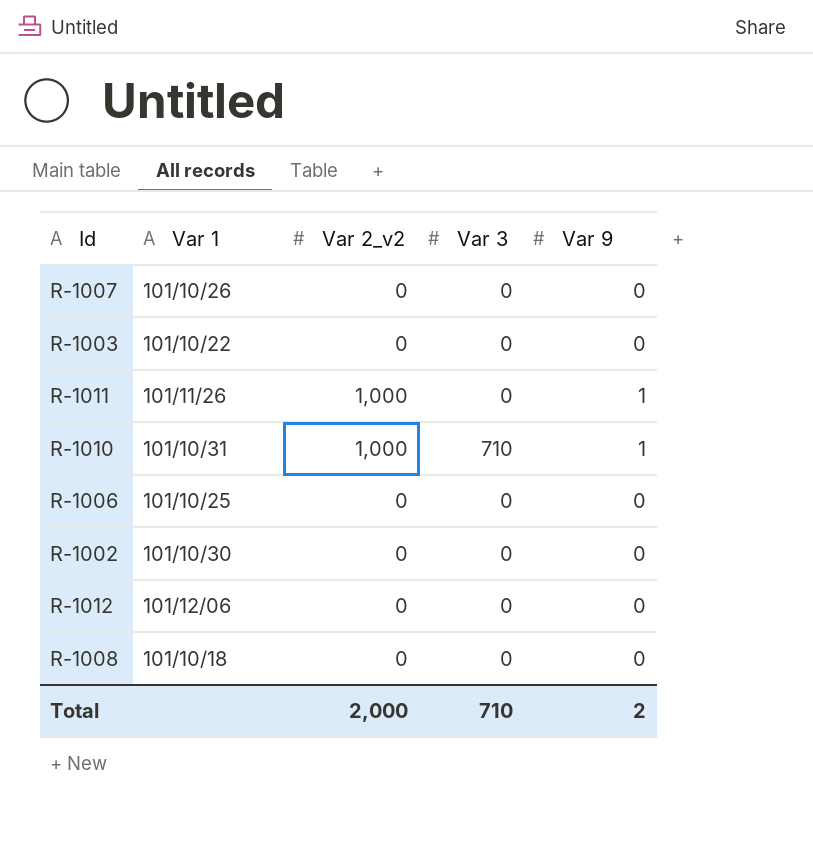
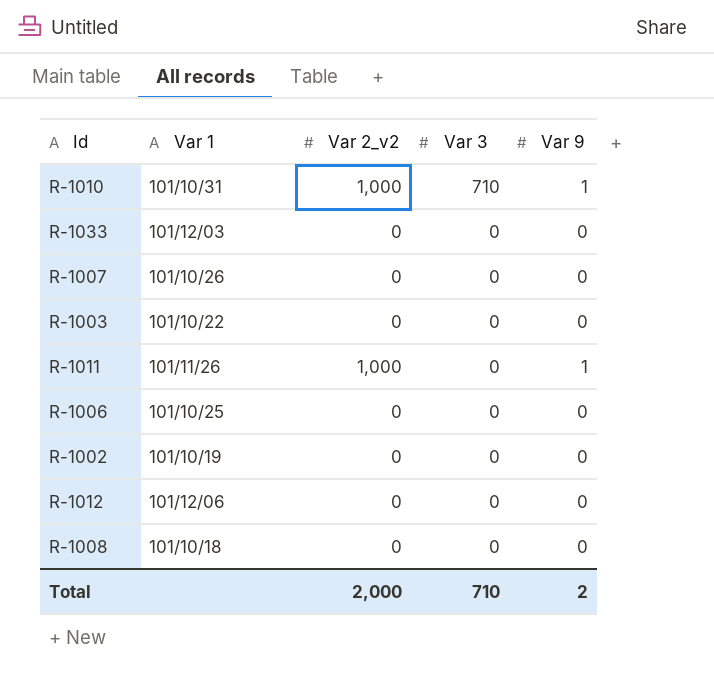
row order: none -> Var 3 descending
row R-1033: none -> 101/12/03 | 0 | 0 | 0
R-1002 | Var 1: 101/10/30 -> 101/10/19

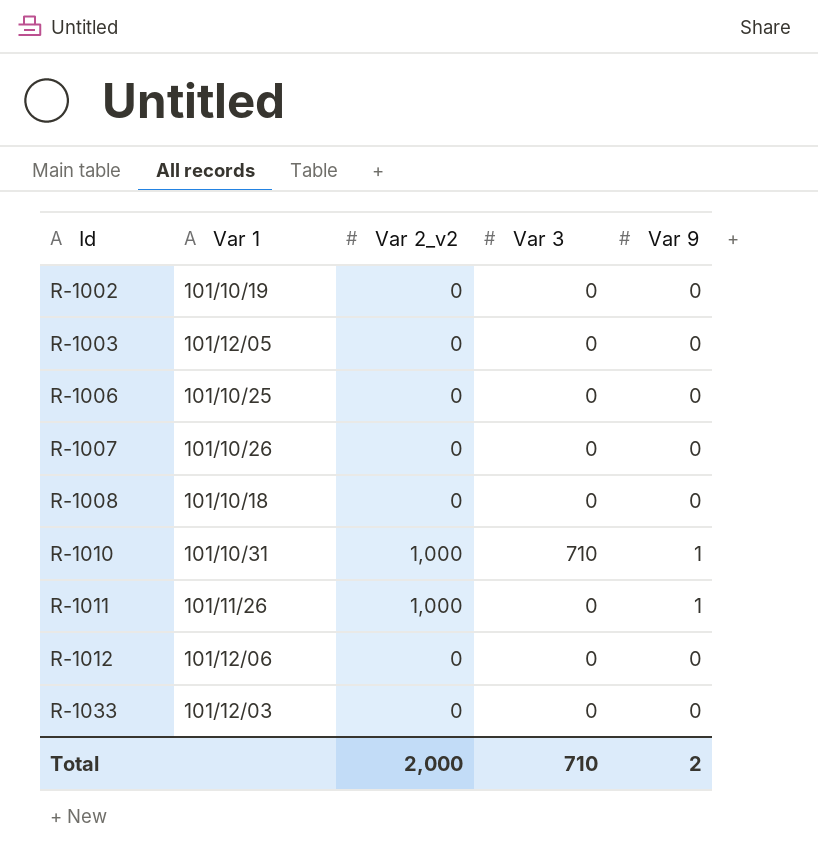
row order: Var 3 descending -> Id ascending
R-1003 | Var 1: 101/10/22 -> 101/12/05

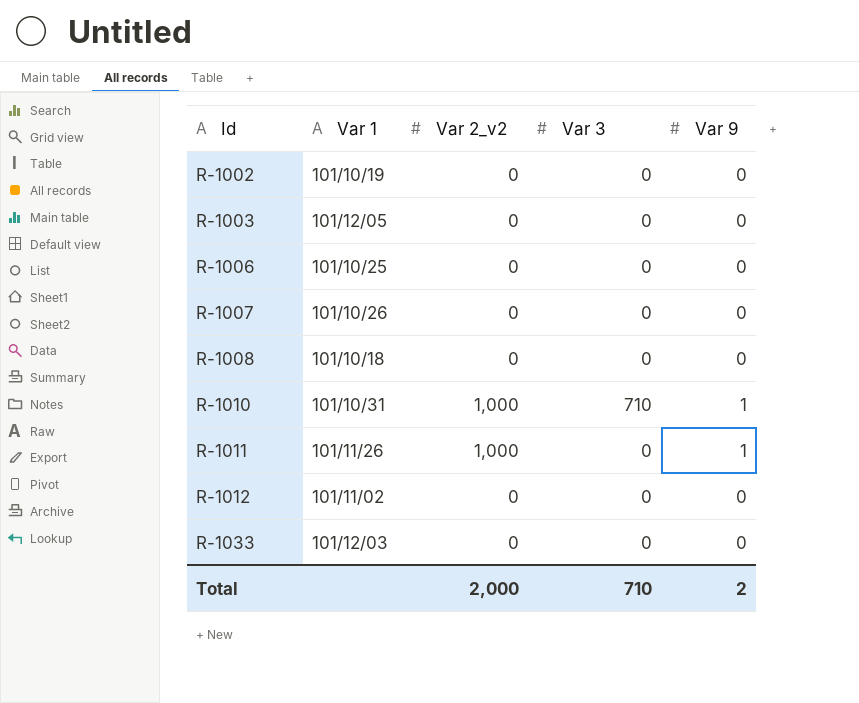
R-1012 | Var 1: 101/12/06 -> 101/11/02

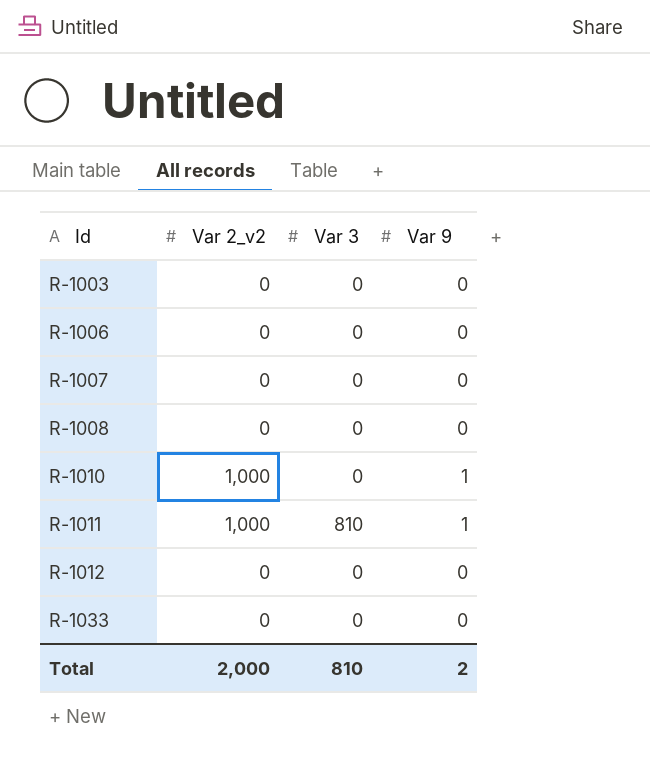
column Var 1 | position: 2 -> none
row R-1002: 101/10/19 | 0 | 0 | 0 -> none
R-1010 | Var 3: 710 -> 0
R-1011 | Var 3: 0 -> 810
Total | Var 3: 710 -> 810

